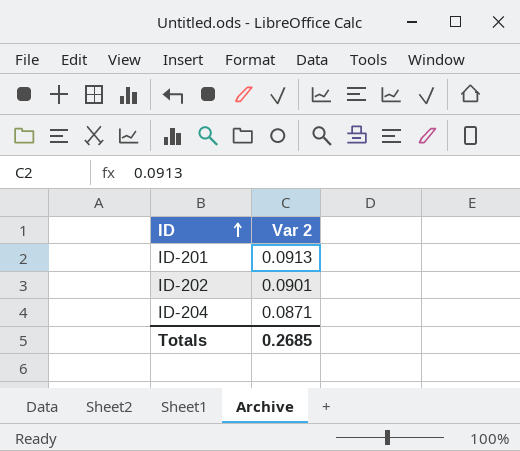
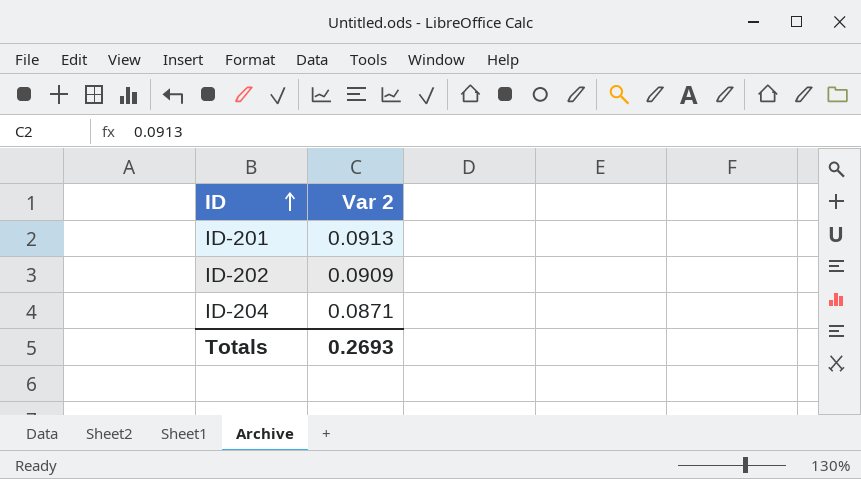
ID-202 | Var 2: 0.0901 -> 0.0909
Totals | Var 2: 0.2685 -> 0.2693

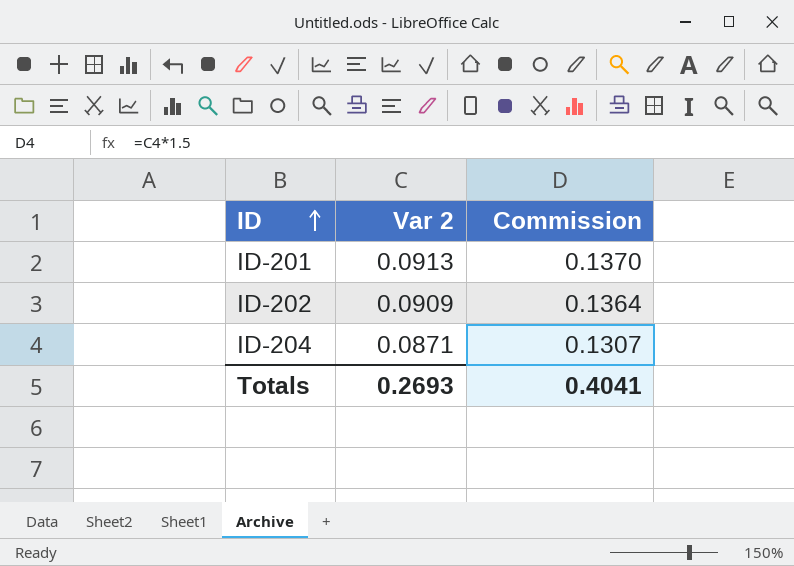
column Commission | formula: none -> [Var 2] * 1.5

